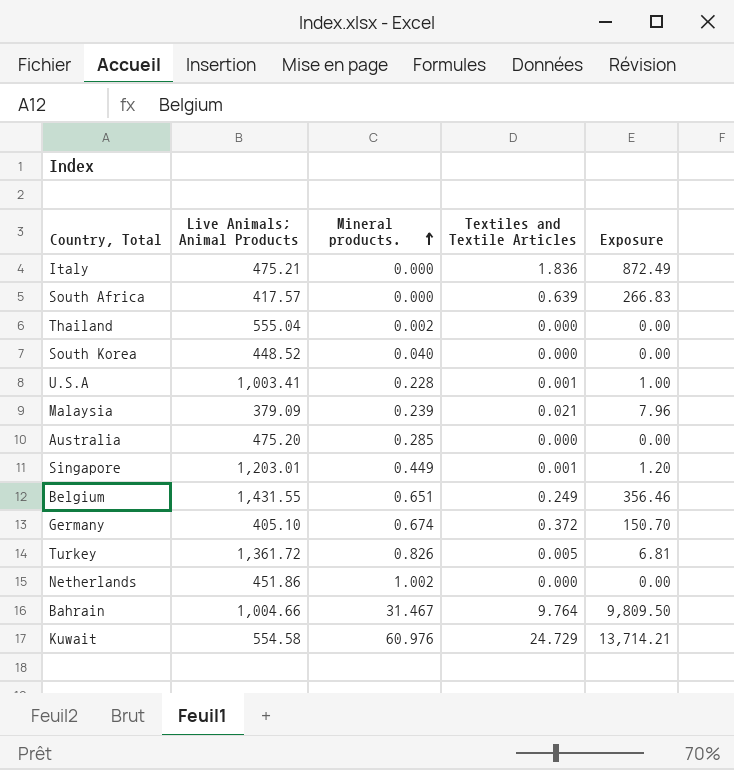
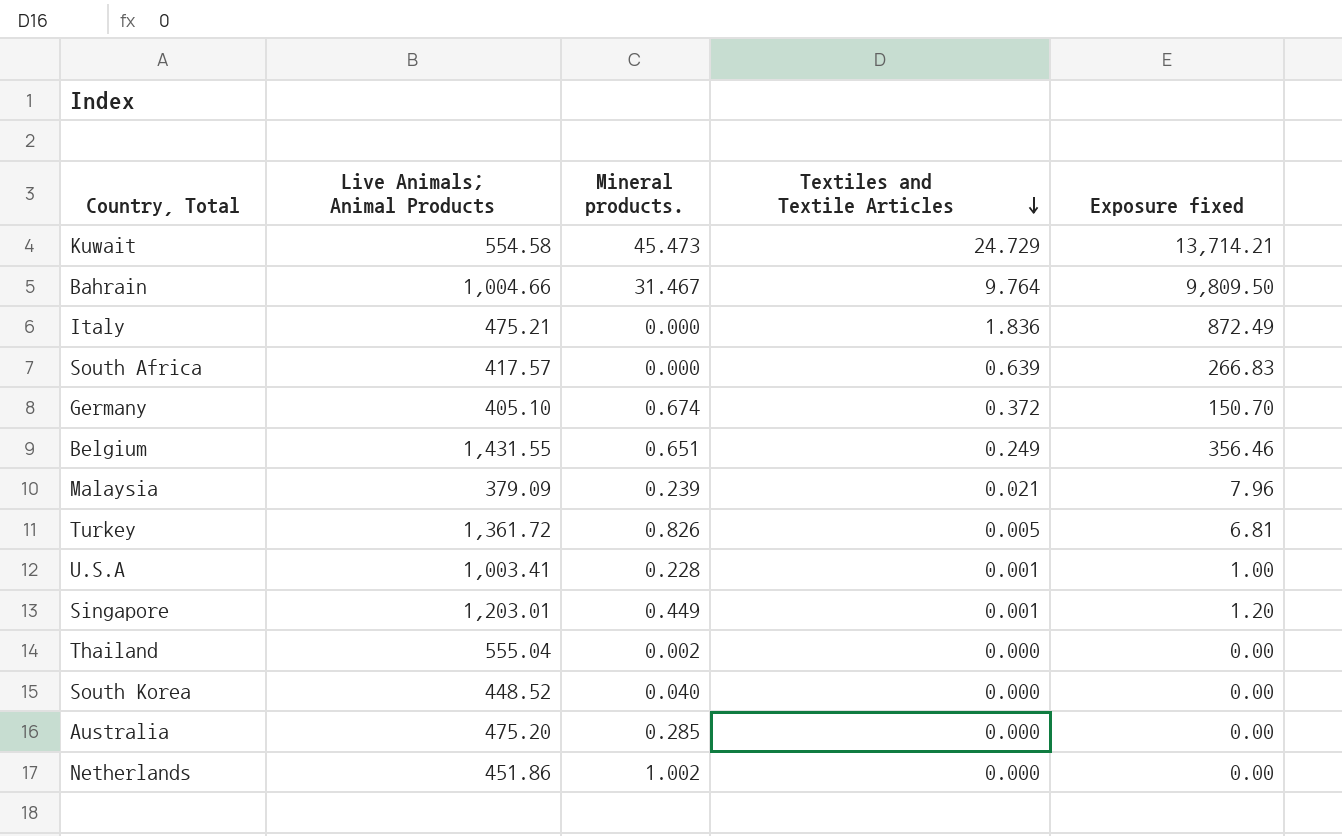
row order: Mineral products. ascending -> Textiles and Textile Articles descending
column name: Exposure -> Exposure fixed
Kuwait | Mineral products.: 60.976 -> 45.473

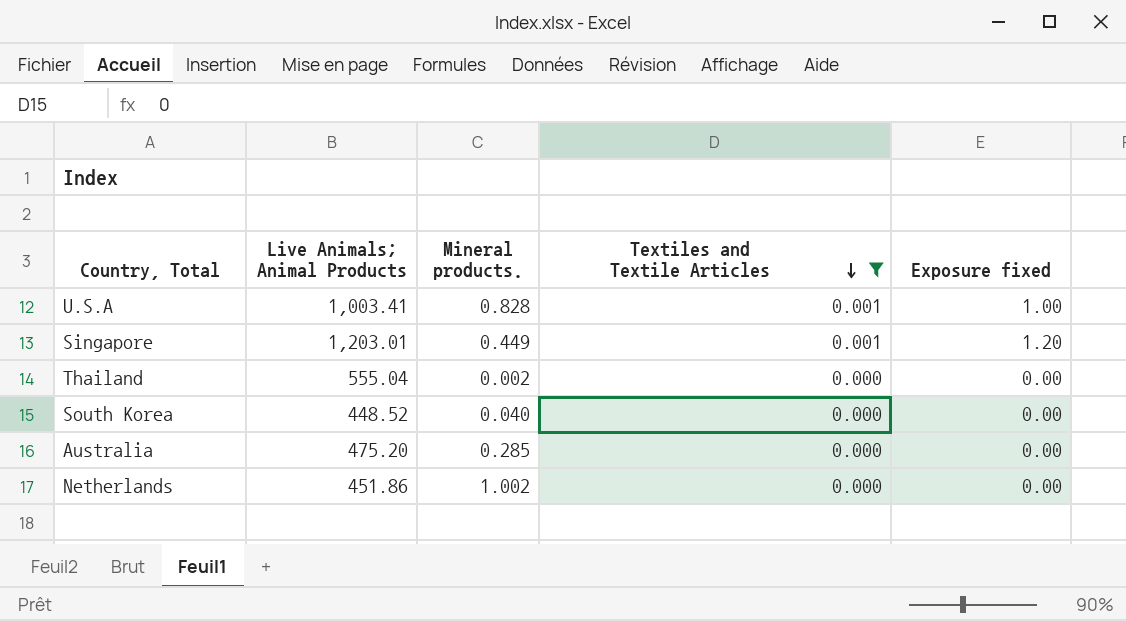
filter: none -> Textiles and Textile Articles <= 0.001
U.S.A | Mineral products.: 0.228 -> 0.828

